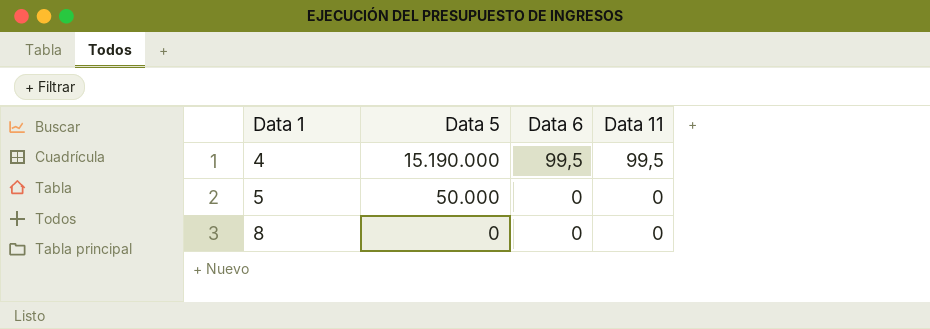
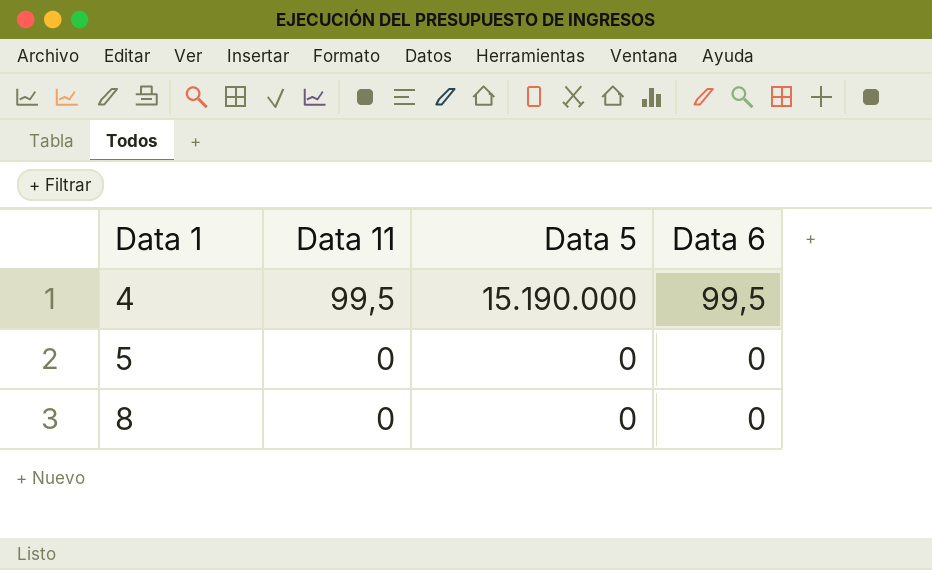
column Data 11 | position: 4 -> 2
5 | Data 5: 50.000 -> 0

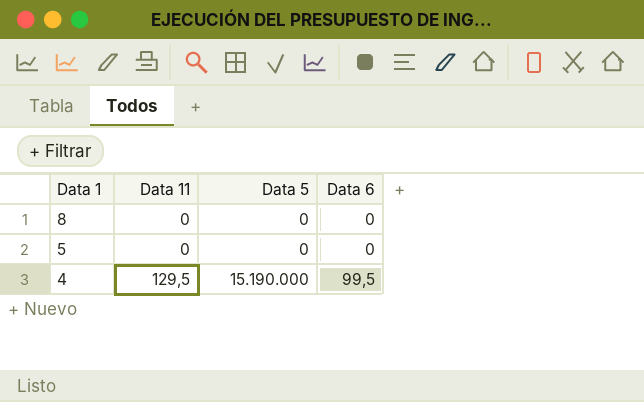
row order: Data 1 ascending -> Data 1 descending
4 | Data 11: 99,5 -> 129,5

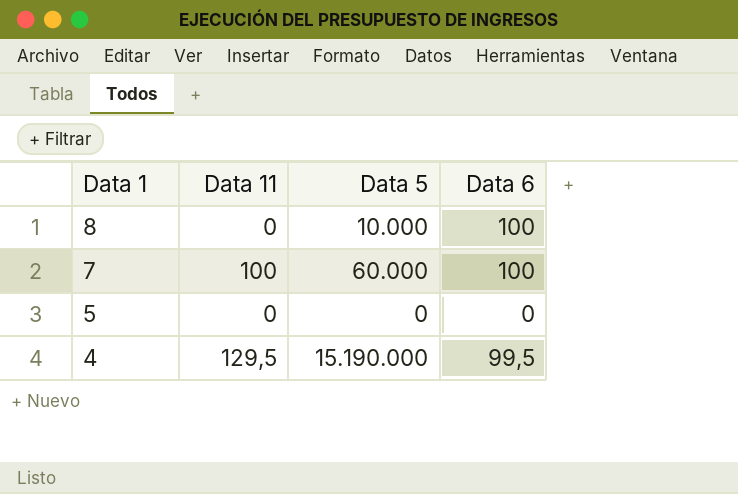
8 | Data 5: 0 -> 10.000
8 | Data 6: 0 -> 100
row 7: none -> 100 | 60.000 | 100

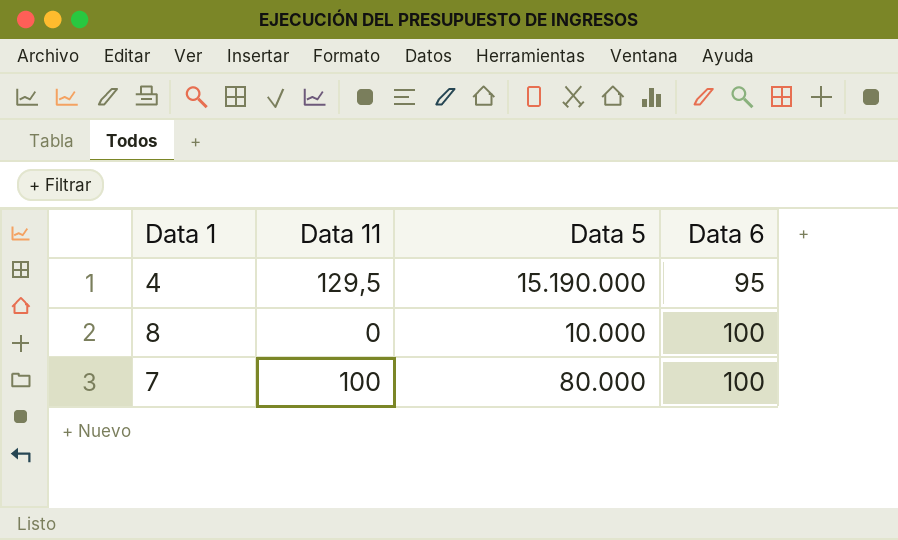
row order: Data 1 descending -> Data 6 ascending
row 5: 0 | 0 | 0 -> none
4 | Data 6: 99,5 -> 95
7 | Data 5: 60.000 -> 80.000

